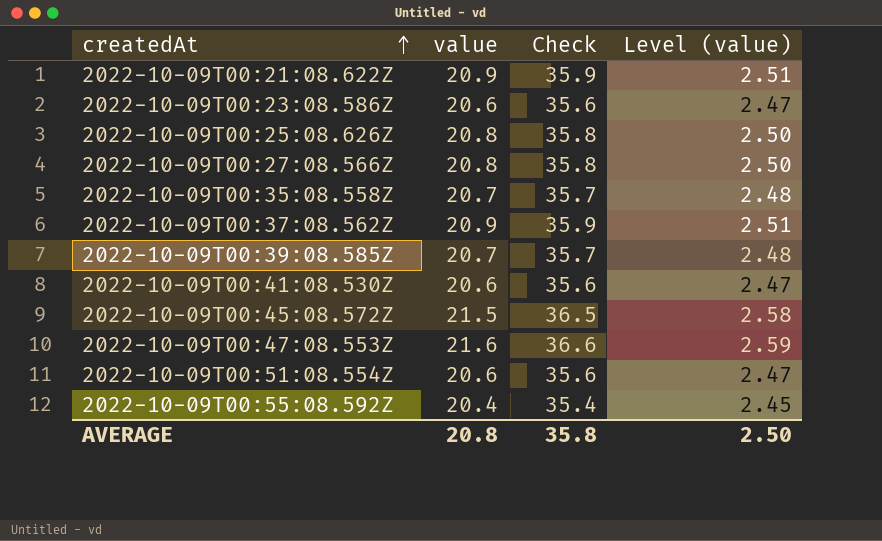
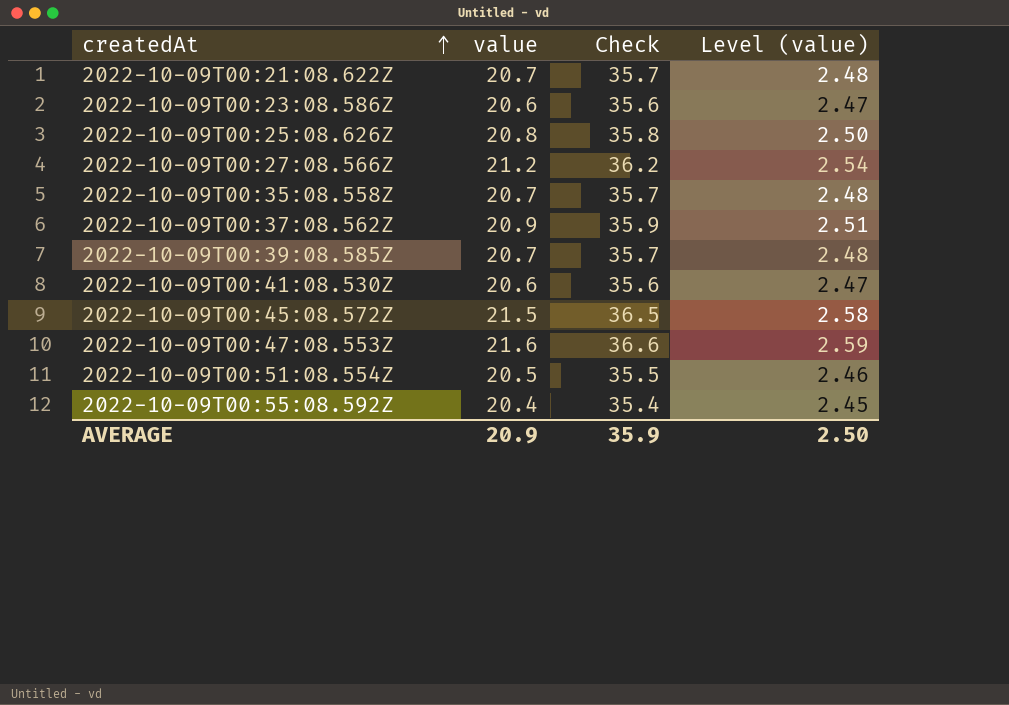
2022-10-09T00:21:08.622Z | value: 20.9 -> 20.7
2022-10-09T00:21:08.622Z | Check: 35.9 -> 35.7
2022-10-09T00:21:08.622Z | Level (value): 2.51 -> 2.48
2022-10-09T00:27:08.566Z | value: 20.8 -> 21.2
2022-10-09T00:27:08.566Z | Check: 35.8 -> 36.2
2022-10-09T00:27:08.566Z | Level (value): 2.50 -> 2.54
2022-10-09T00:51:08.554Z | value: 20.6 -> 20.5
2022-10-09T00:51:08.554Z | Check: 35.6 -> 35.5
2022-10-09T00:51:08.554Z | Level (value): 2.47 -> 2.46
AVERAGE | value: 20.8 -> 20.9
AVERAGE | Check: 35.8 -> 35.9

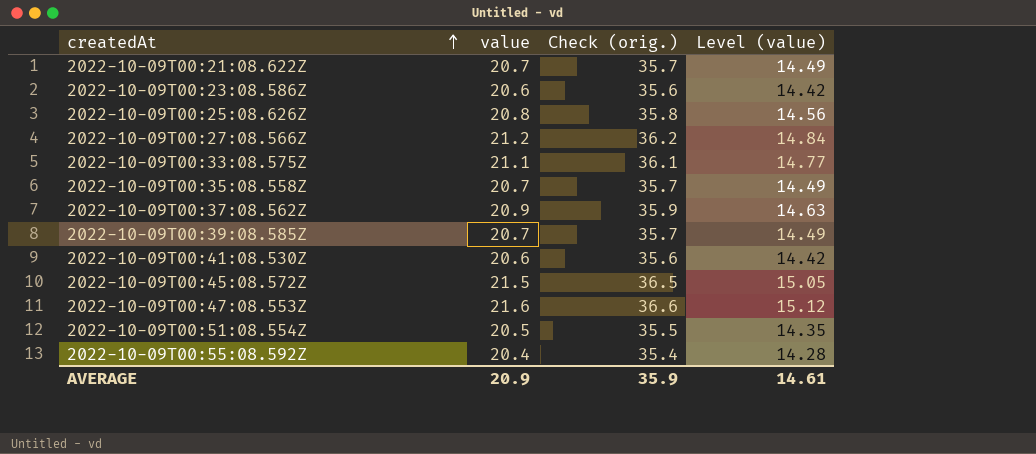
column name: Check -> Check (orig.)
column Level (value) | formula: [value] * 0.12 -> [value] * 0.7
row 2022-10-09T00:33:08.575Z: none -> 21.1 | 36.1 | 14.77
AVERAGE | Level (value): 2.50 -> 14.61

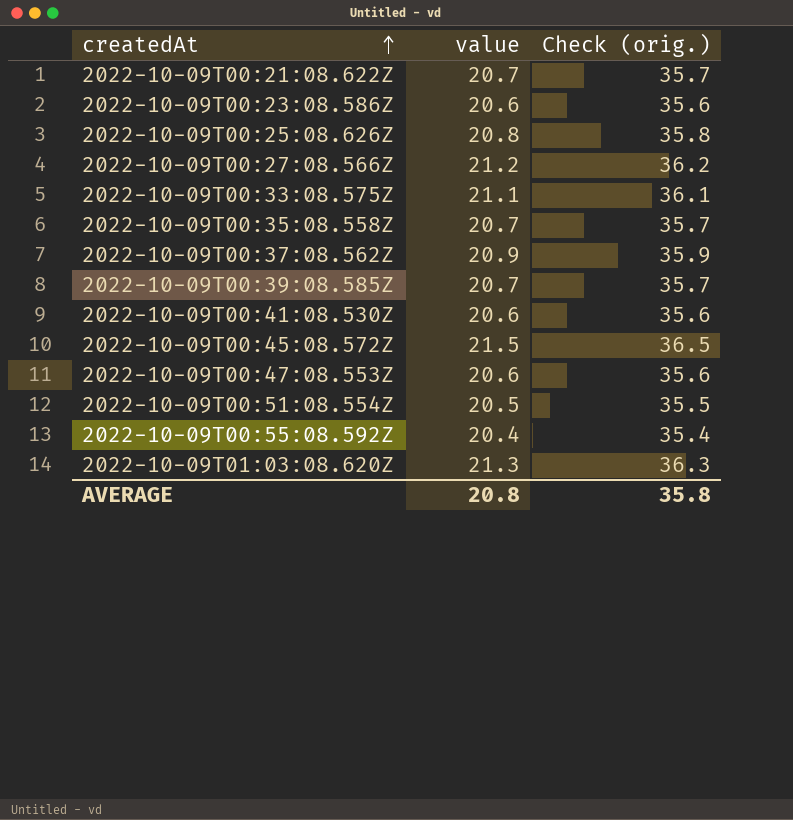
column Level (value) | formula: [value] * 0.7 -> none
2022-10-09T00:47:08.553Z | value: 21.6 -> 20.6
2022-10-09T00:47:08.553Z | Check (orig.): 36.6 -> 35.6
row 2022-10-09T01:03:08.620Z: none -> 21.3 | 36.3
AVERAGE | value: 20.9 -> 20.8
AVERAGE | Check (orig.): 35.9 -> 35.8

